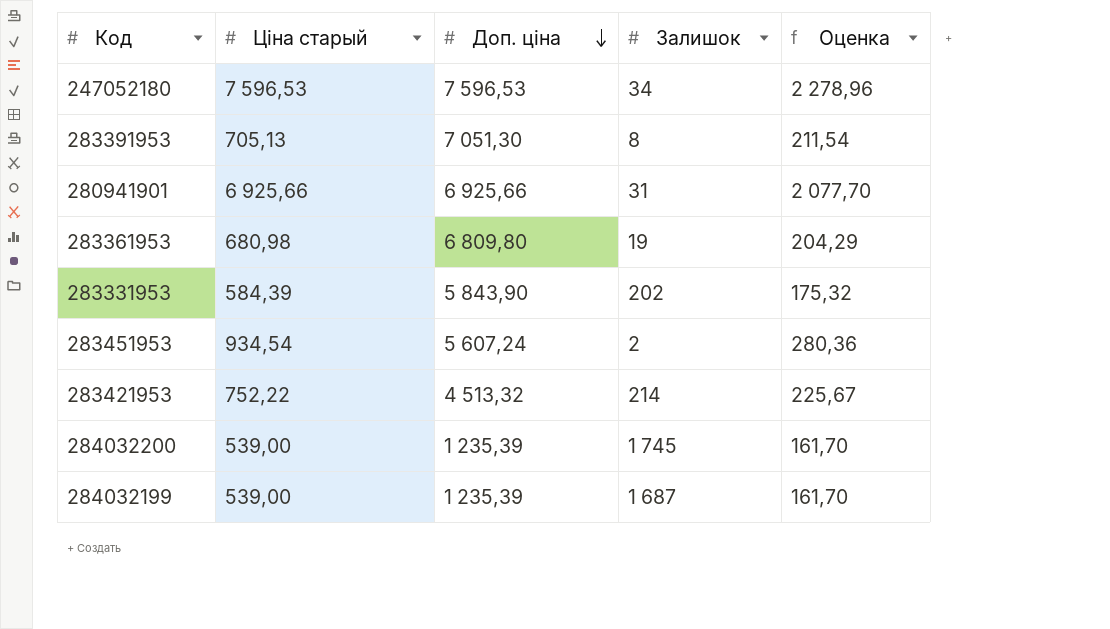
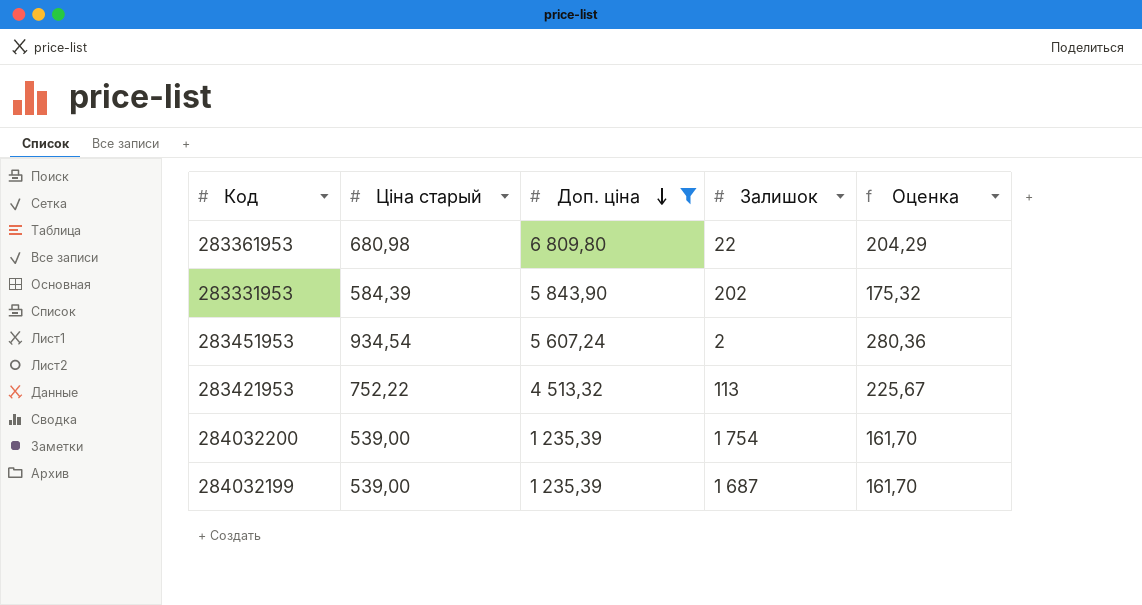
filter: none -> Доп. ціна <= 6 809,80
283361953 | Залишок: 19 -> 22
283421953 | Залишок: 214 -> 113
284032200 | Залишок: 1 745 -> 1 754

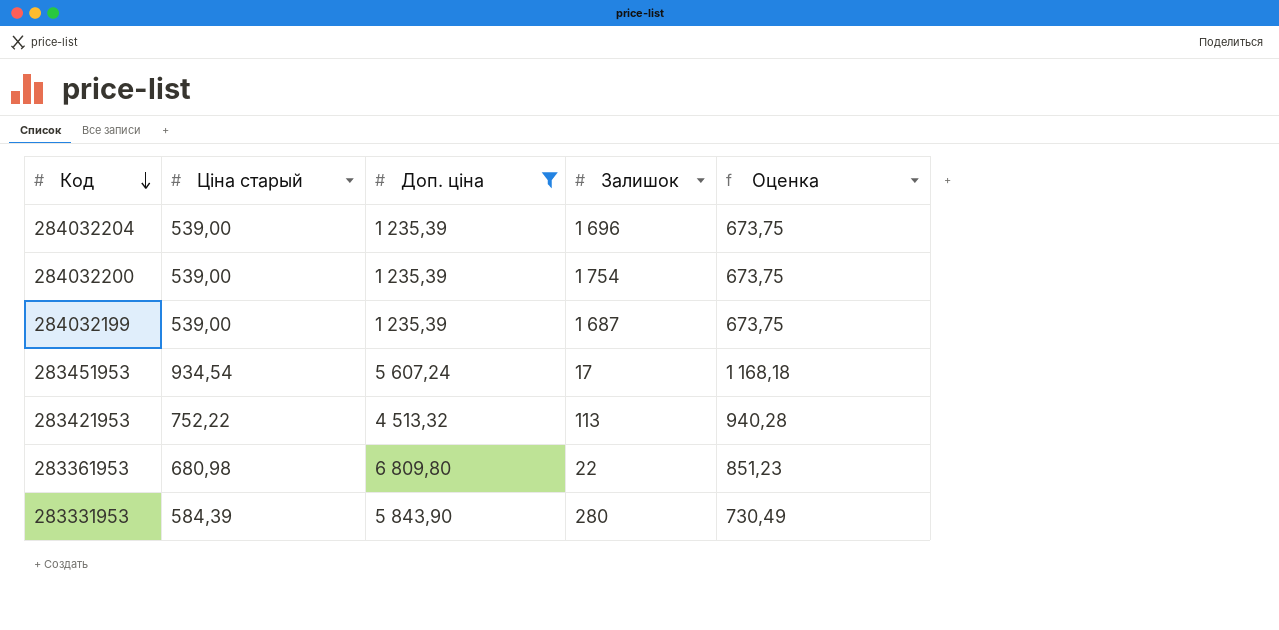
row order: Доп. ціна descending -> Код descending
column Оценка | formula: [Ціна старый] * 0,3 -> [Ціна старый] * 1,25
row 284032204: none -> 539,00 | 1 235,39 | 1 696 | 673,75
283451953 | Залишок: 2 -> 17
283331953 | Залишок: 202 -> 280

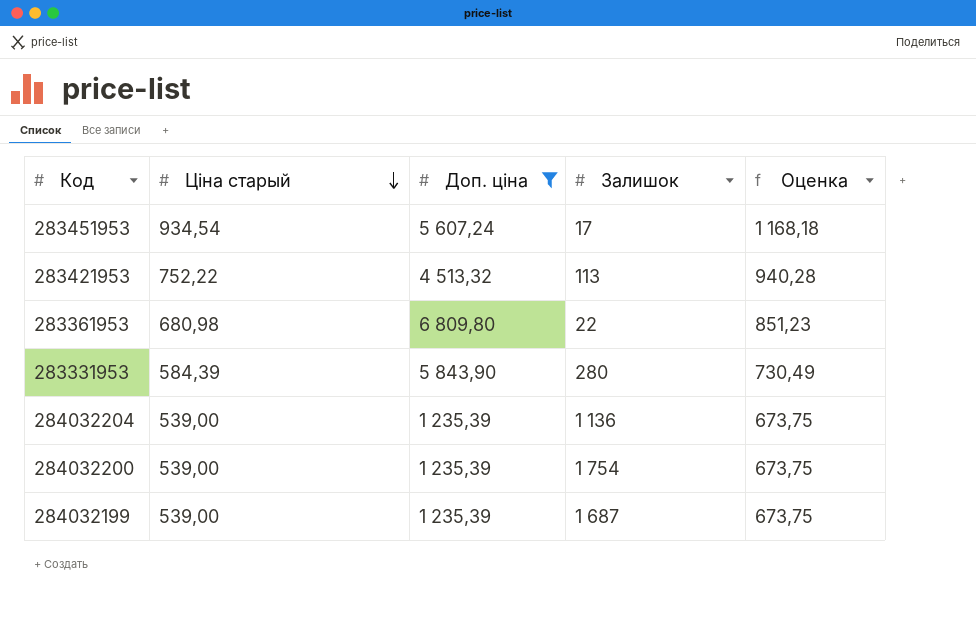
row order: Код descending -> Ціна старый descending
284032204 | Залишок: 1 696 -> 1 136

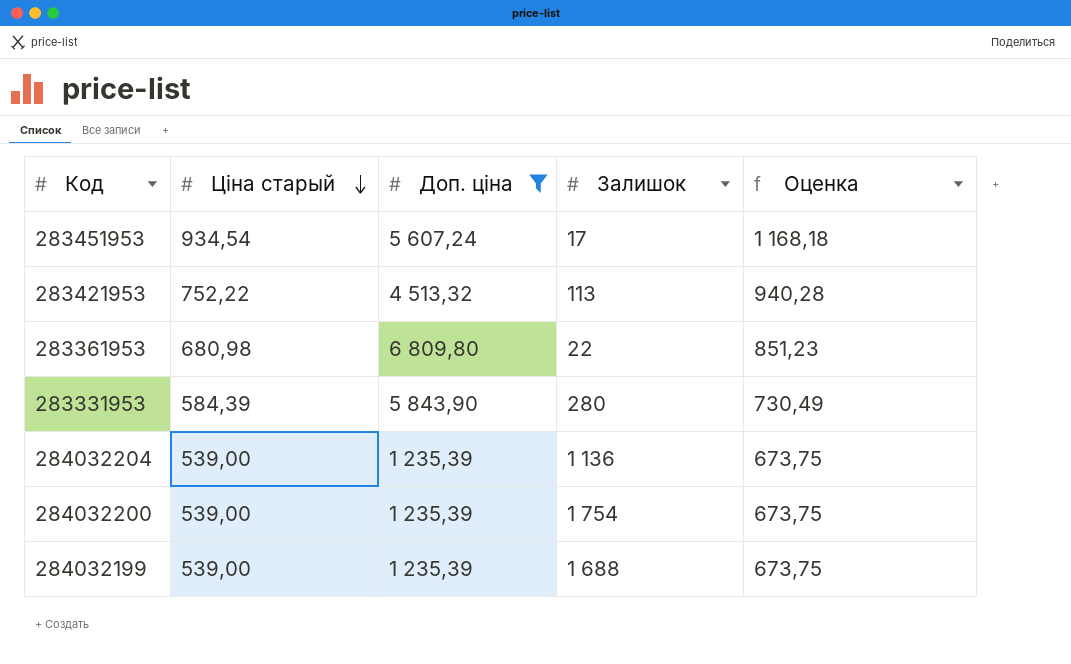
284032199 | Залишок: 1 687 -> 1 688

